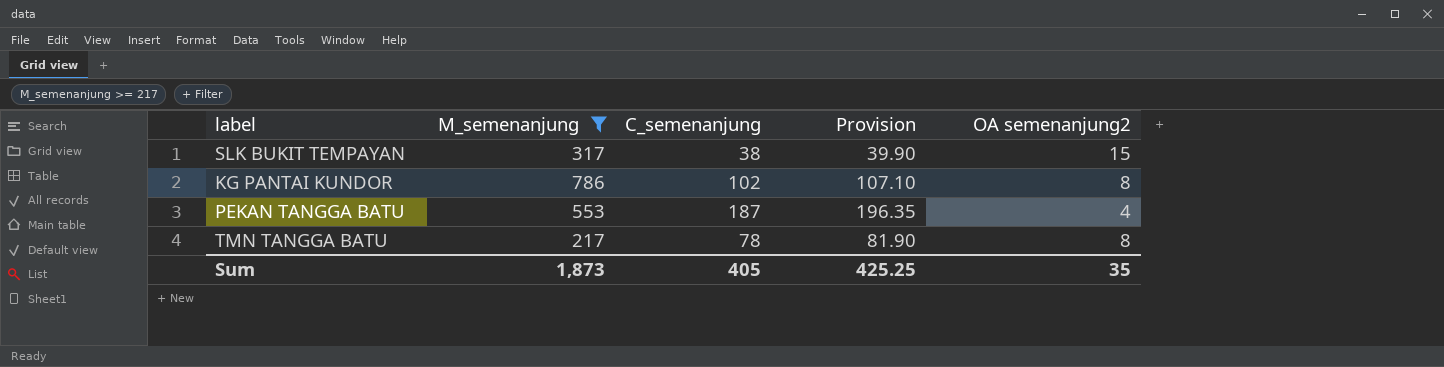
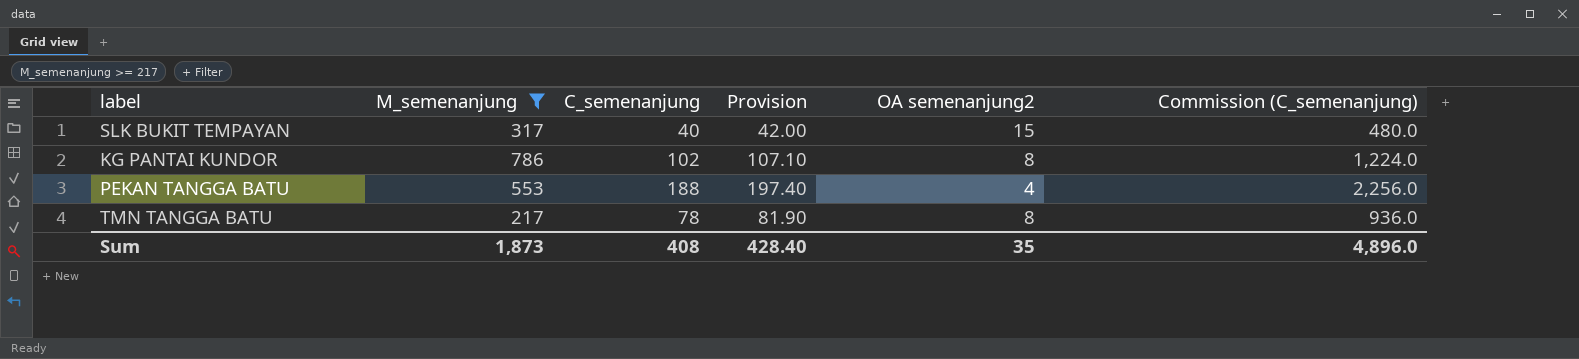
column Commission (C_semenanjung) | formula: none -> [C_semenanjung] * 12
SLK BUKIT TEMPAYAN | C_semenanjung: 38 -> 40
SLK BUKIT TEMPAYAN | Provision: 39.90 -> 42.00
PEKAN TANGGA BATU | C_semenanjung: 187 -> 188
PEKAN TANGGA BATU | Provision: 196.35 -> 197.40
Sum | C_semenanjung: 405 -> 408
Sum | Provision: 425.25 -> 428.40

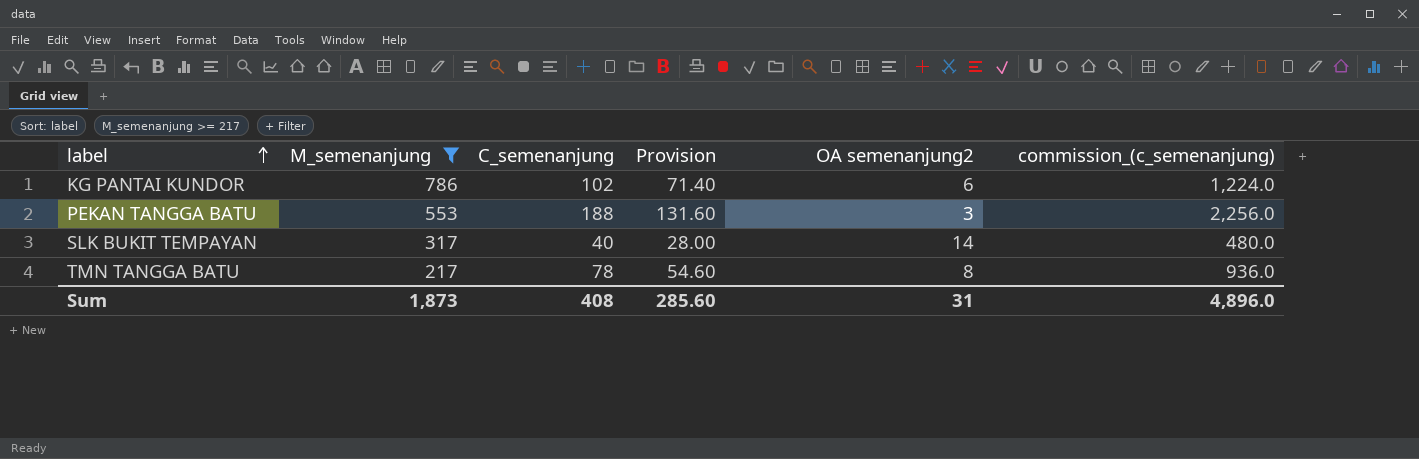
row order: none -> label ascending
column Provision | formula: [C_semenanjung] * 1.05 -> [C_semenanjung] * 0.7
column name: Commission (C_semenanjung) -> commission_(c_semenanjung)
KG PANTAI KUNDOR | OA semenanjung2: 8 -> 6
PEKAN TANGGA BATU | OA semenanjung2: 4 -> 3
SLK BUKIT TEMPAYAN | OA semenanjung2: 15 -> 14
Sum | Provision: 428.40 -> 285.60
Sum | OA semenanjung2: 35 -> 31

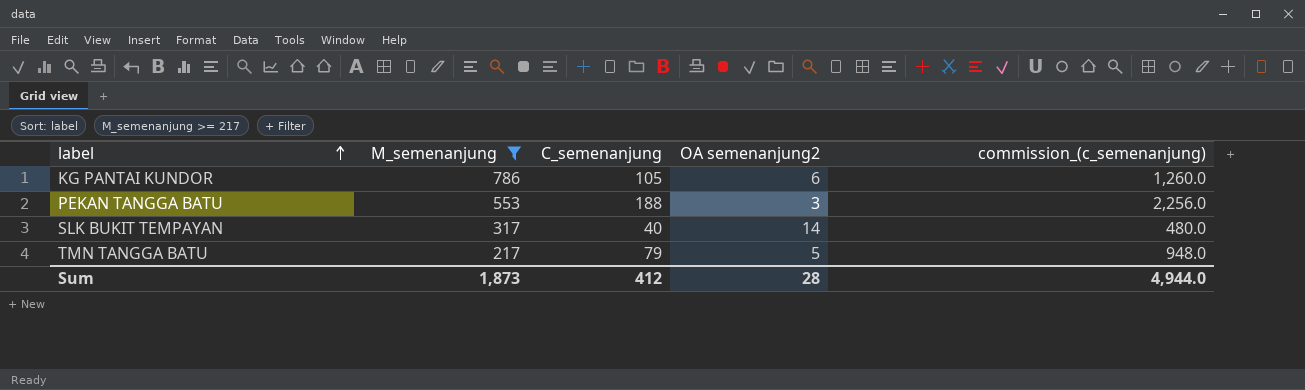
column Provision | formula: [C_semenanjung] * 0.7 -> none
KG PANTAI KUNDOR | C_semenanjung: 102 -> 105
KG PANTAI KUNDOR | commission_(c_semenanjung): 1,224.0 -> 1,260.0
TMN TANGGA BATU | C_semenanjung: 78 -> 79
TMN TANGGA BATU | OA semenanjung2: 8 -> 5
TMN TANGGA BATU | commission_(c_semenanjung): 936.0 -> 948.0
Sum | C_semenanjung: 408 -> 412
Sum | OA semenanjung2: 31 -> 28
Sum | commission_(c_semenanjung): 4,896.0 -> 4,944.0

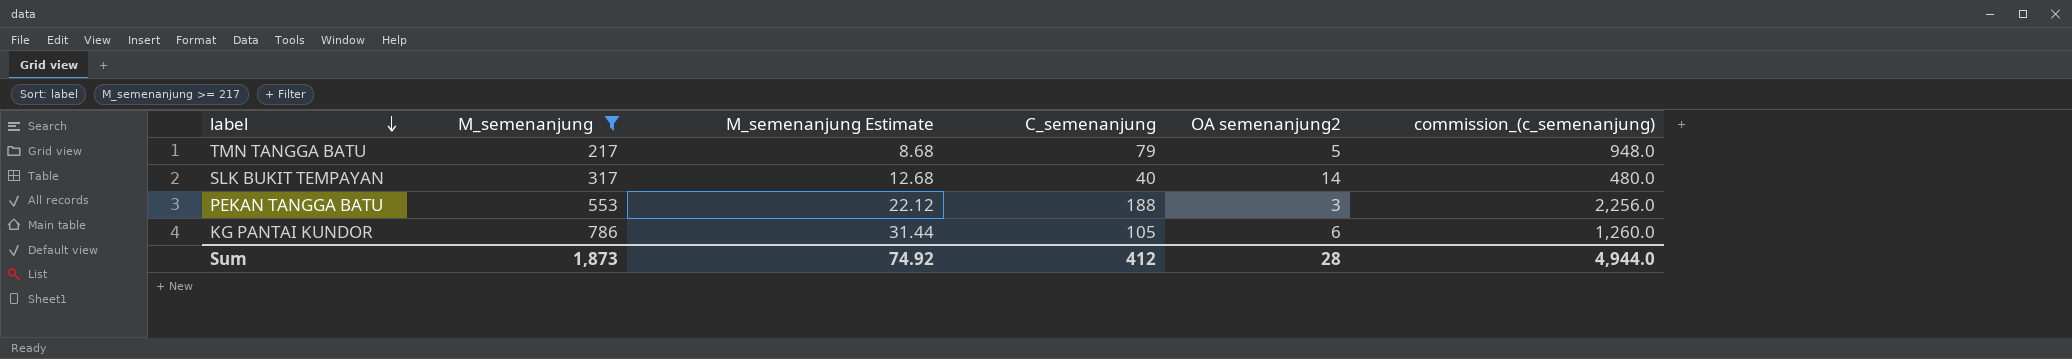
row order: label ascending -> label descending
column M_semenanjung Estimate | formula: none -> [M_semenanjung] * 0.04

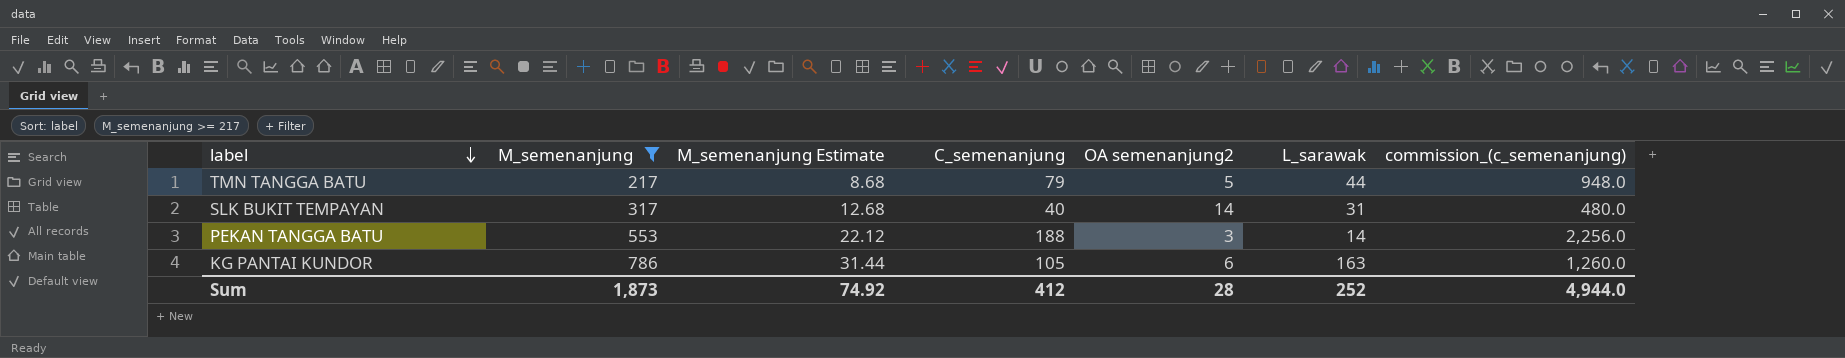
column L_sarawak | position: none -> 6

